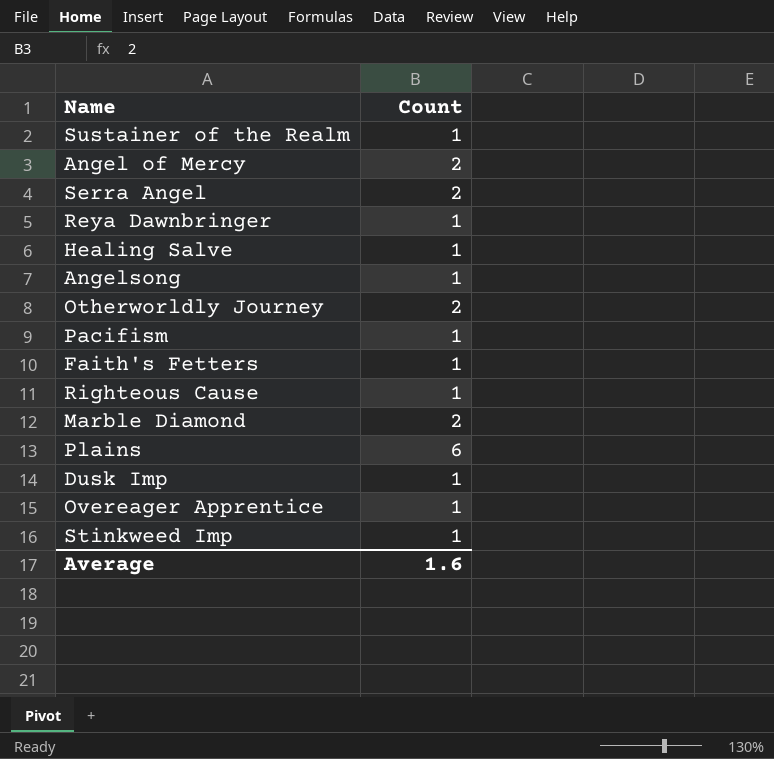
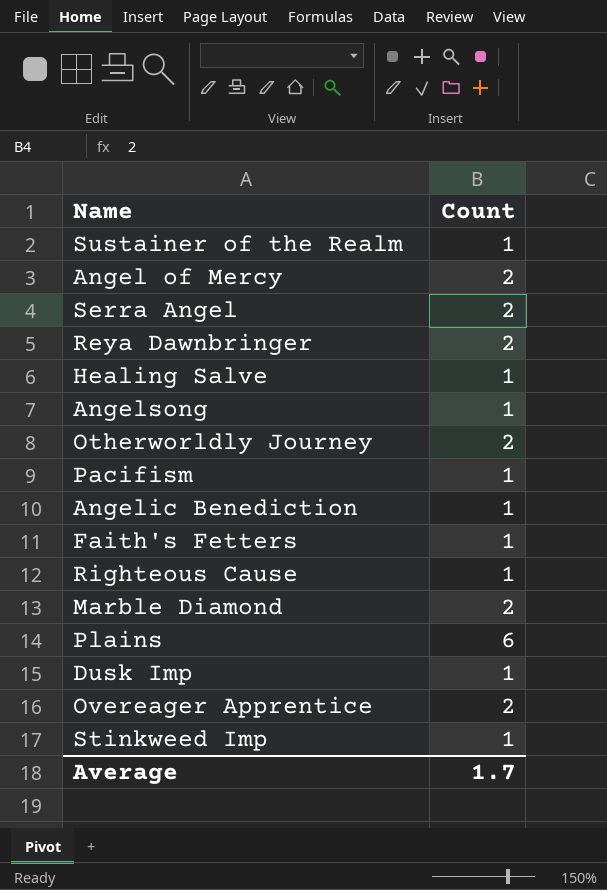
Reya Dawnbringer | Count: 1 -> 2
row Angelic Benediction: none -> 1
Overeager Apprentice | Count: 1 -> 2
Average | Count: 1.6 -> 1.7

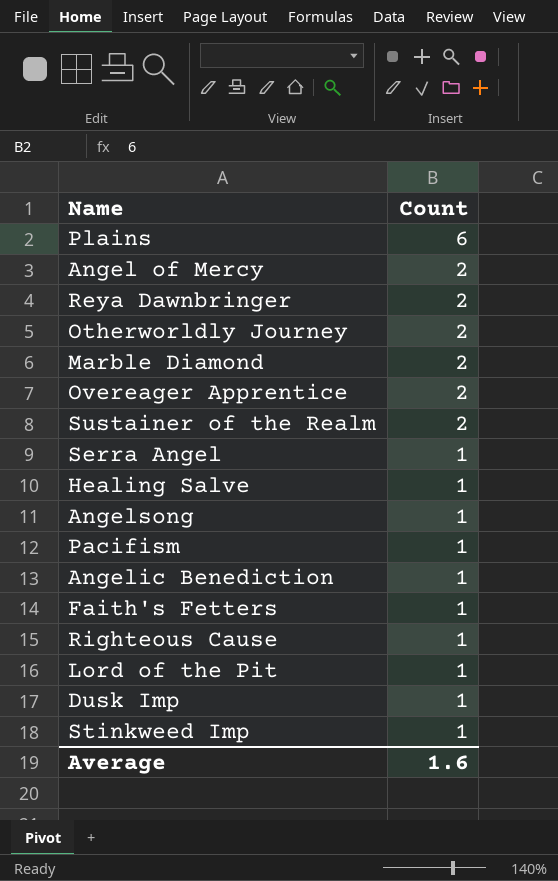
row order: none -> Count descending
Sustainer of the Realm | Count: 1 -> 2
Serra Angel | Count: 2 -> 1
row Lord of the Pit: none -> 1
Average | Count: 1.7 -> 1.6

